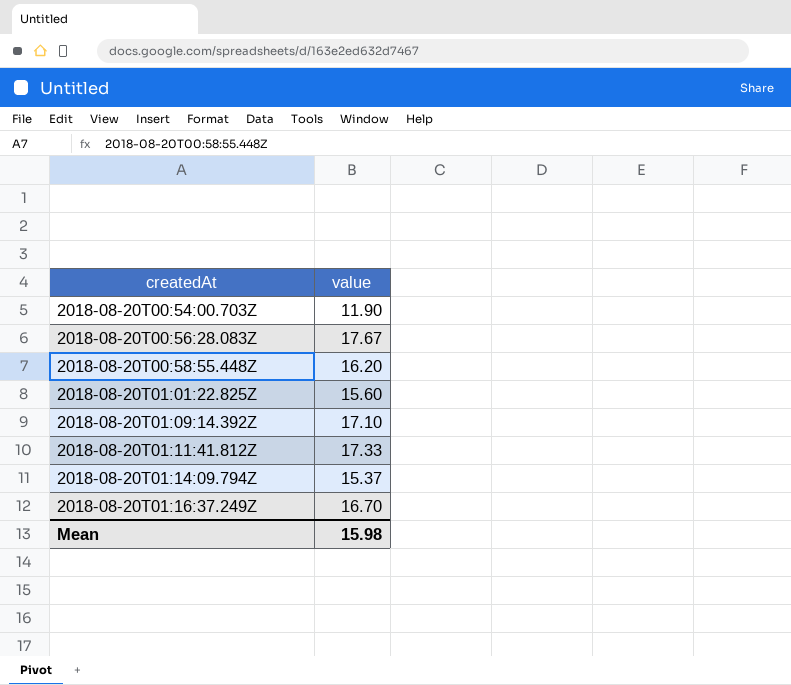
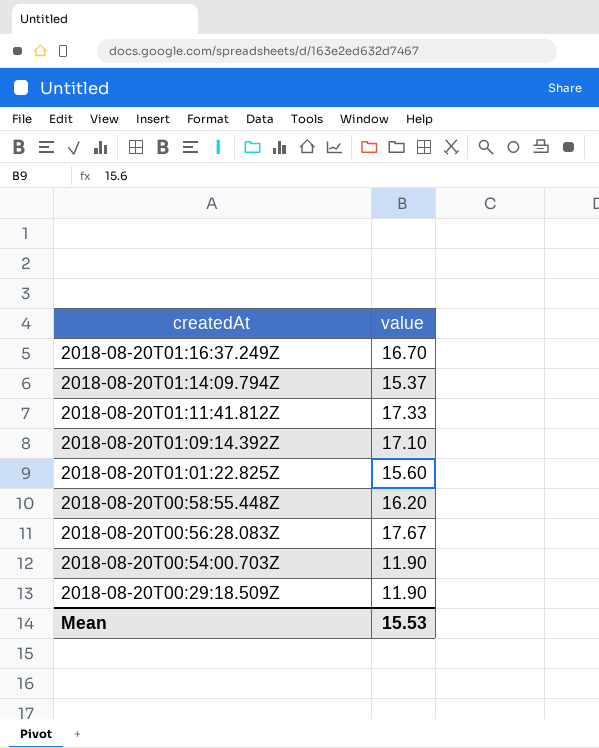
row order: createdAt ascending -> createdAt descending
row 2018-08-20T00:29:18.509Z: none -> 11.90
Mean | value: 15.98 -> 15.53

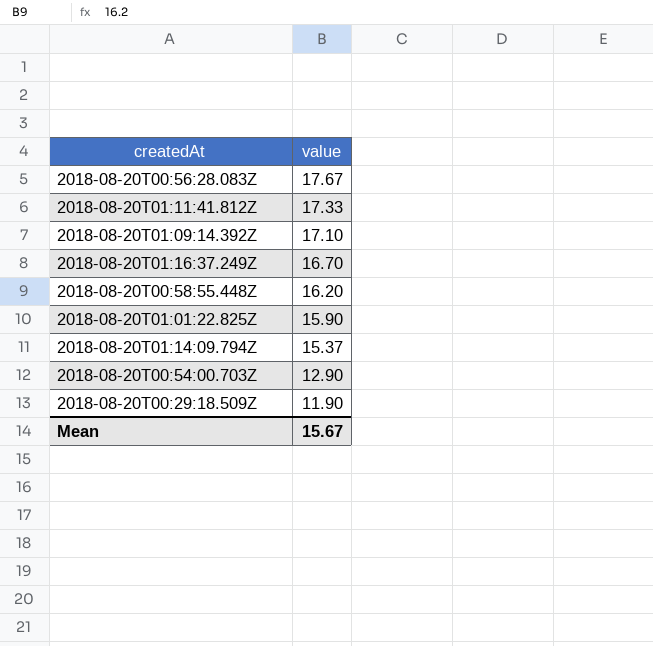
row order: createdAt descending -> value descending
2018-08-20T01:01:22.825Z | value: 15.60 -> 15.90
2018-08-20T00:54:00.703Z | value: 11.90 -> 12.90
Mean | value: 15.53 -> 15.67

